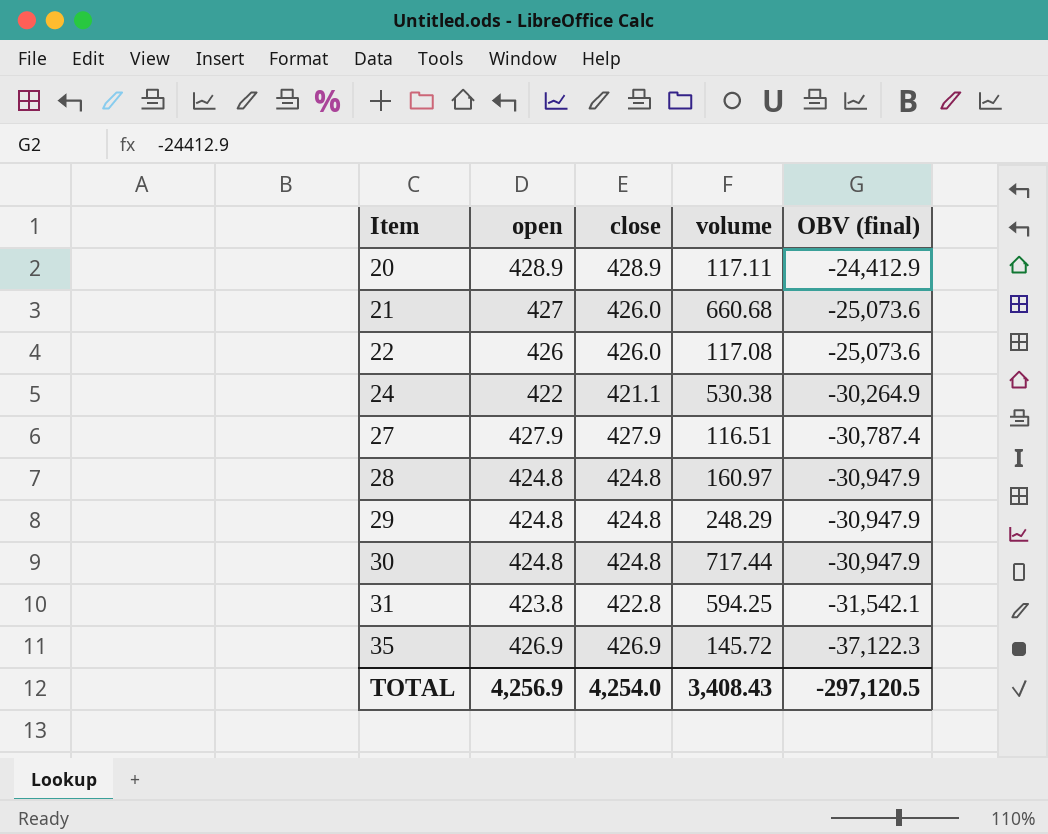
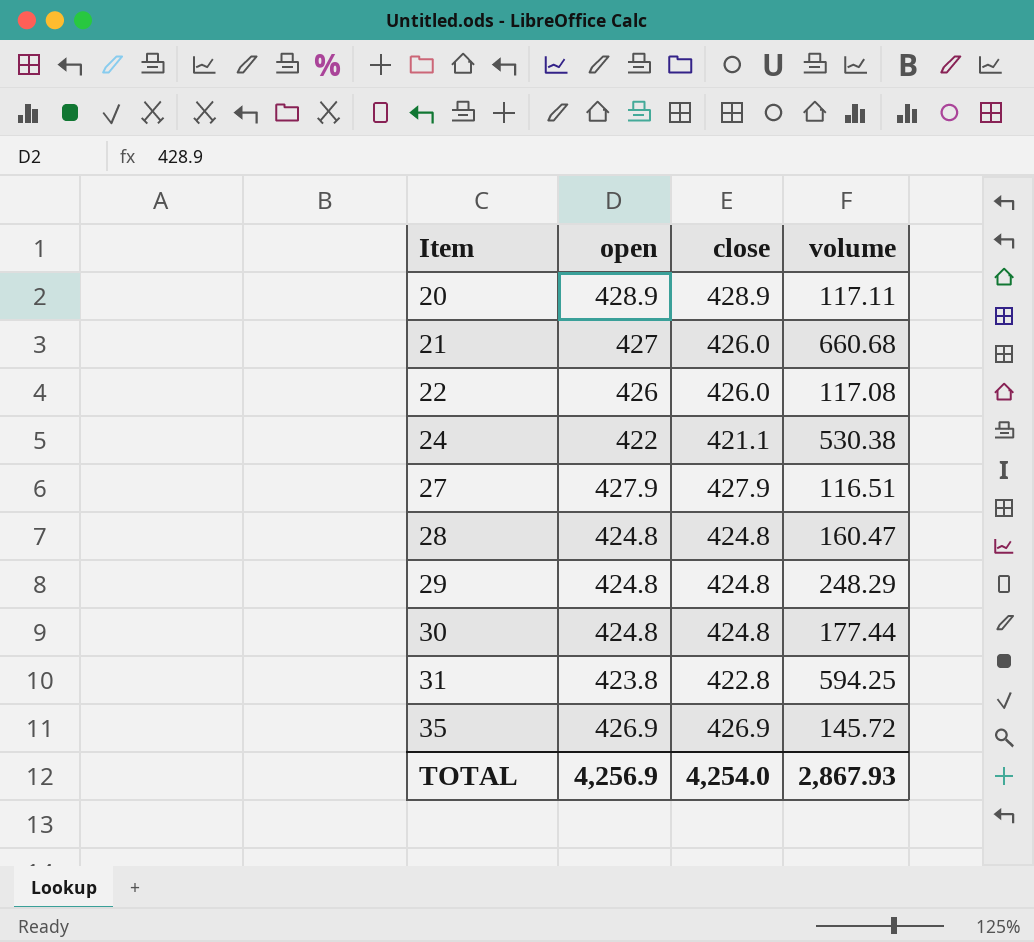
column OBV (final) | position: 5 -> none
28 | volume: 160.97 -> 160.47
30 | volume: 717.44 -> 177.44
TOTAL | volume: 3,408.43 -> 2,867.93

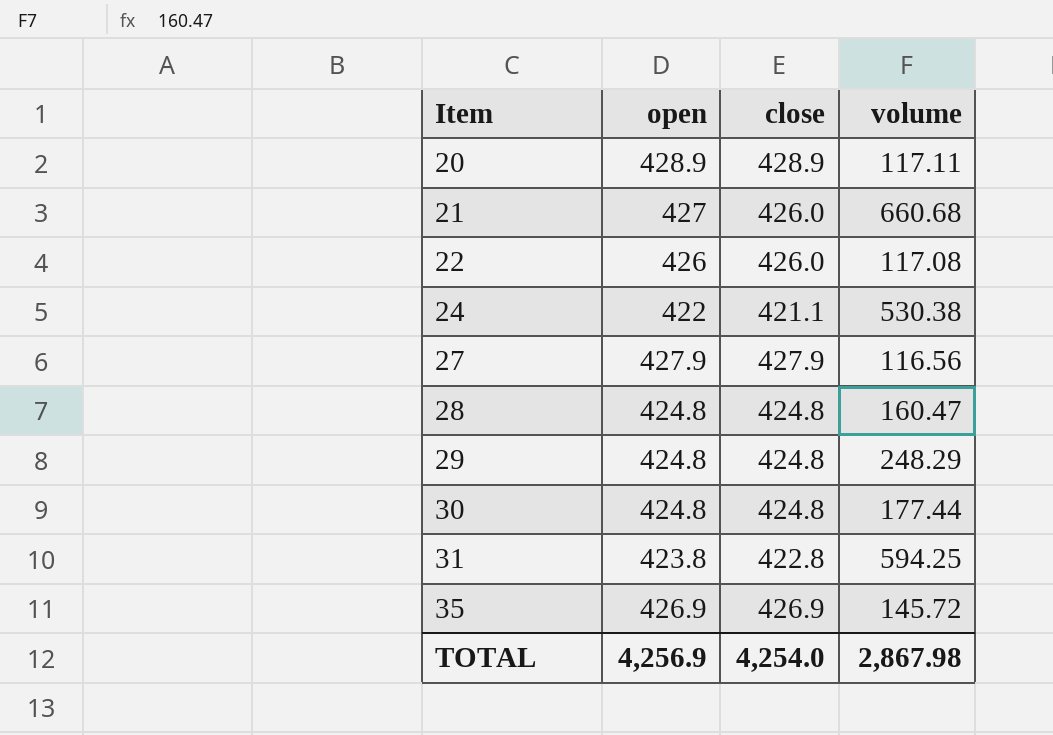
27 | volume: 116.51 -> 116.56
TOTAL | volume: 2,867.93 -> 2,867.98

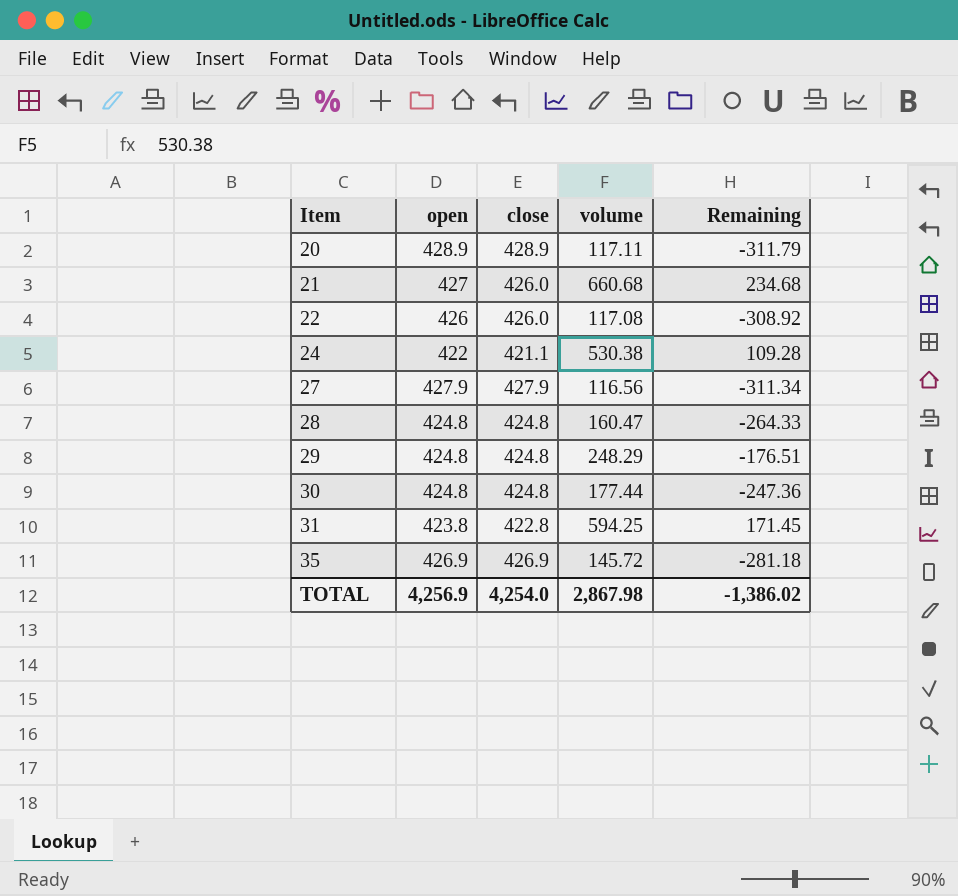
column Remaining | formula: none -> [volume] - [close]

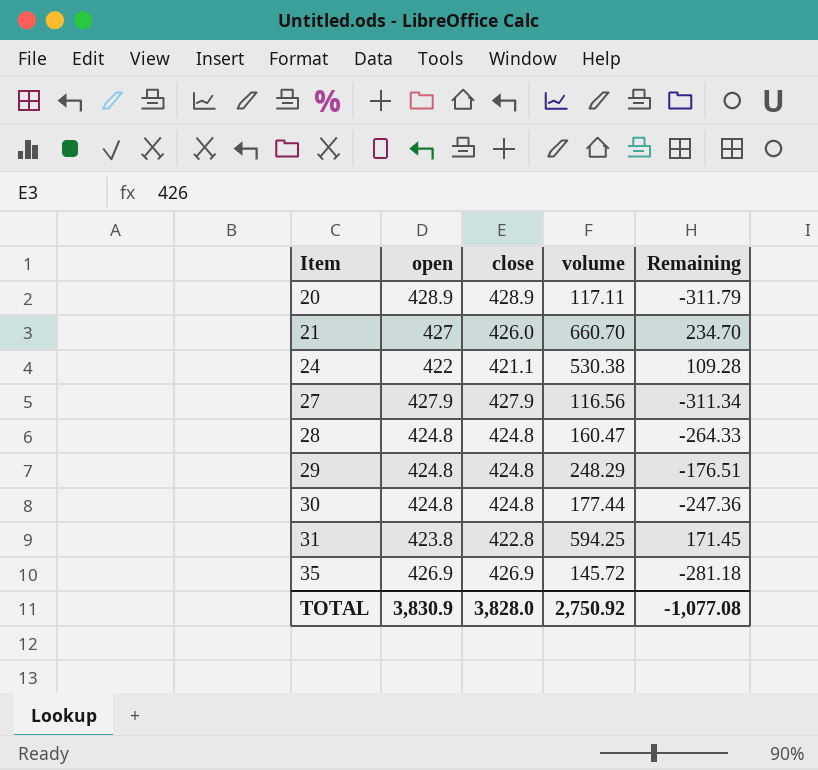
row 22: 426 | 426.0 | 117.08 | -308.92 -> none
21 | volume: 660.68 -> 660.70
21 | Remaining: 234.68 -> 234.70
TOTAL | open: 4,256.9 -> 3,830.9
TOTAL | close: 4,254.0 -> 3,828.0
TOTAL | volume: 2,867.98 -> 2,750.92
TOTAL | Remaining: -1,386.02 -> -1,077.08

